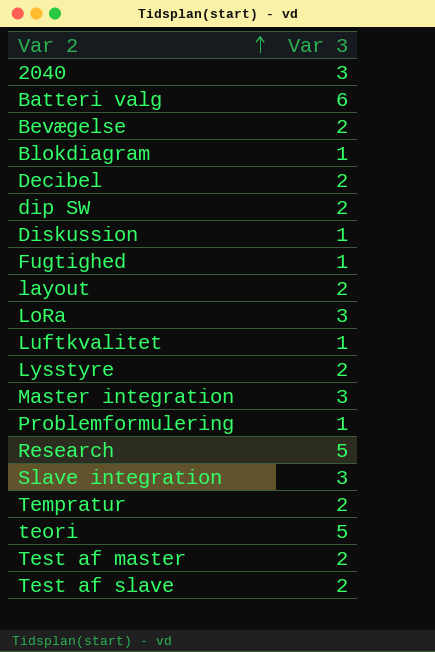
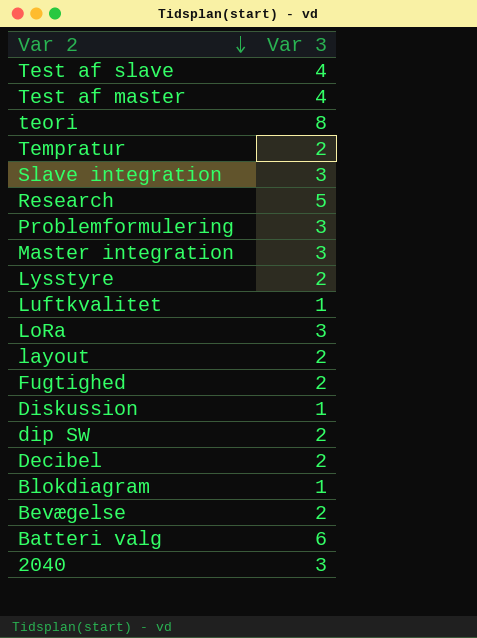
row order: Var 2 ascending -> Var 2 descending
Test af slave | Var 3: 2 -> 4
Test af master | Var 3: 2 -> 4
teori | Var 3: 5 -> 8
Problemformulering | Var 3: 1 -> 3
Fugtighed | Var 3: 1 -> 2

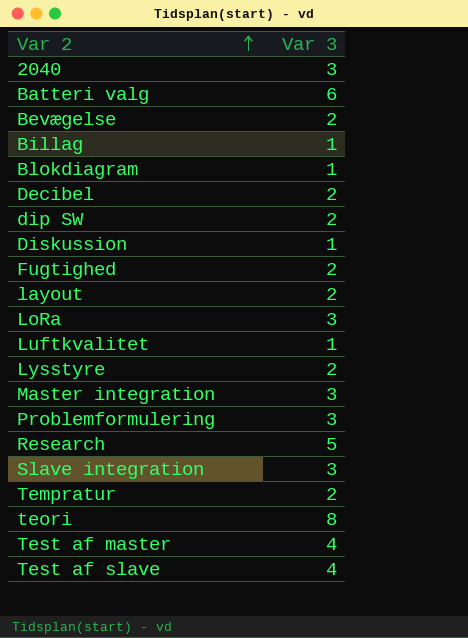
row order: Var 2 descending -> Var 2 ascending
row Billag: none -> 1

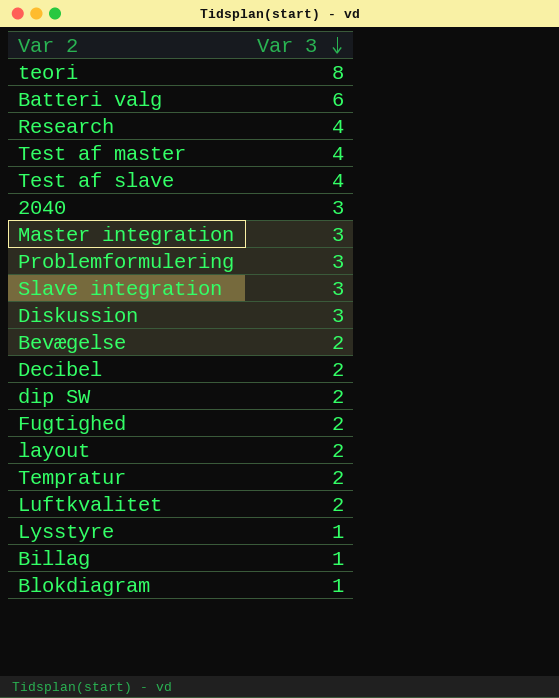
row order: Var 2 ascending -> Var 3 descending
row LoRa: 3 -> none
Research | Var 3: 5 -> 4
Diskussion | Var 3: 1 -> 3
Luftkvalitet | Var 3: 1 -> 2
Lysstyre | Var 3: 2 -> 1

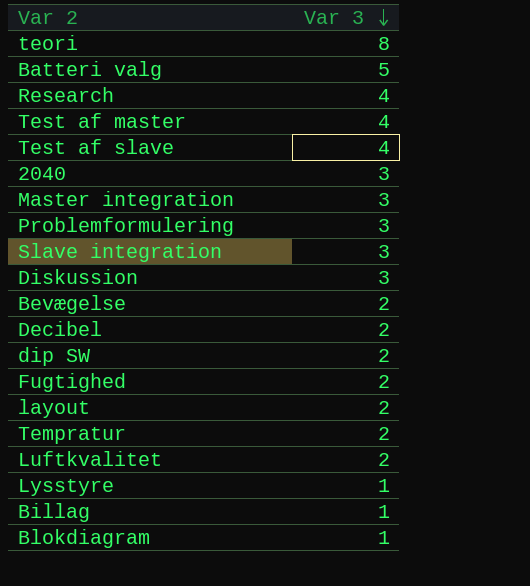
Batteri valg | Var 3: 6 -> 5

